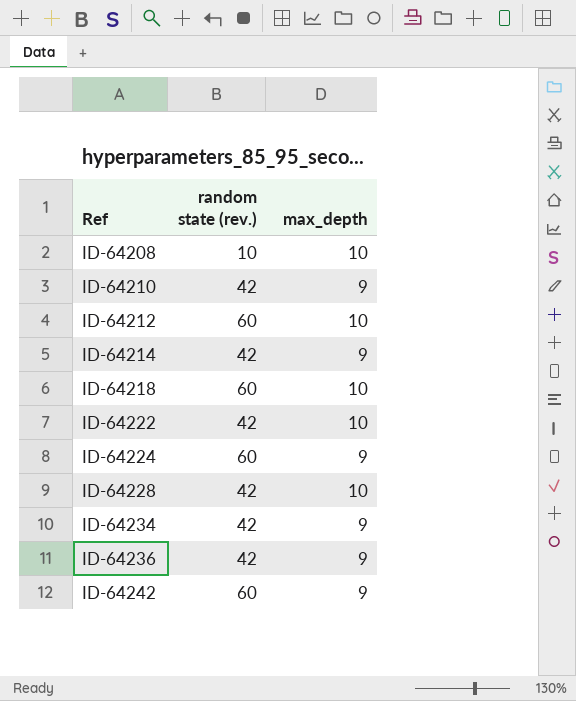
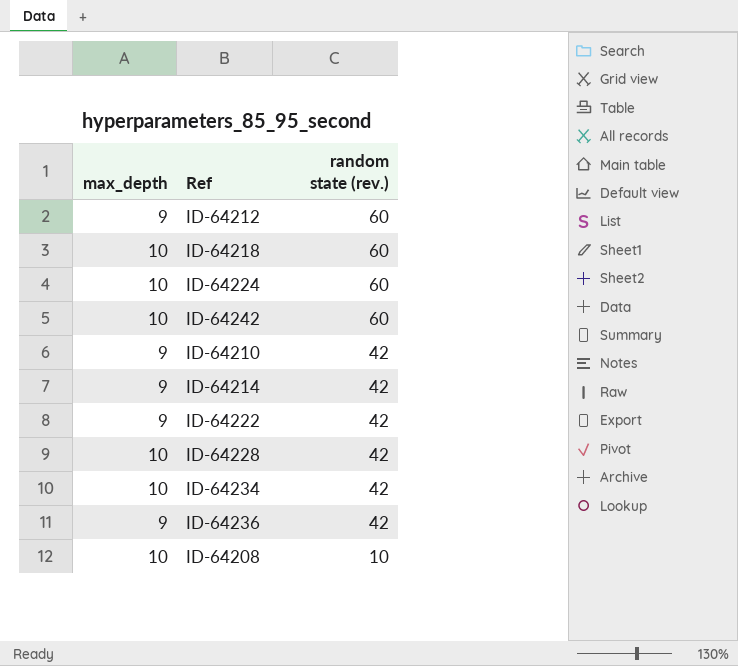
row order: Ref ascending -> random state (rev.) descending
column max_depth | position: 3 -> 1
ID-64212 | max_depth: 10 -> 9
ID-64224 | max_depth: 9 -> 10
ID-64242 | max_depth: 9 -> 10
ID-64222 | max_depth: 10 -> 9
ID-64234 | max_depth: 9 -> 10

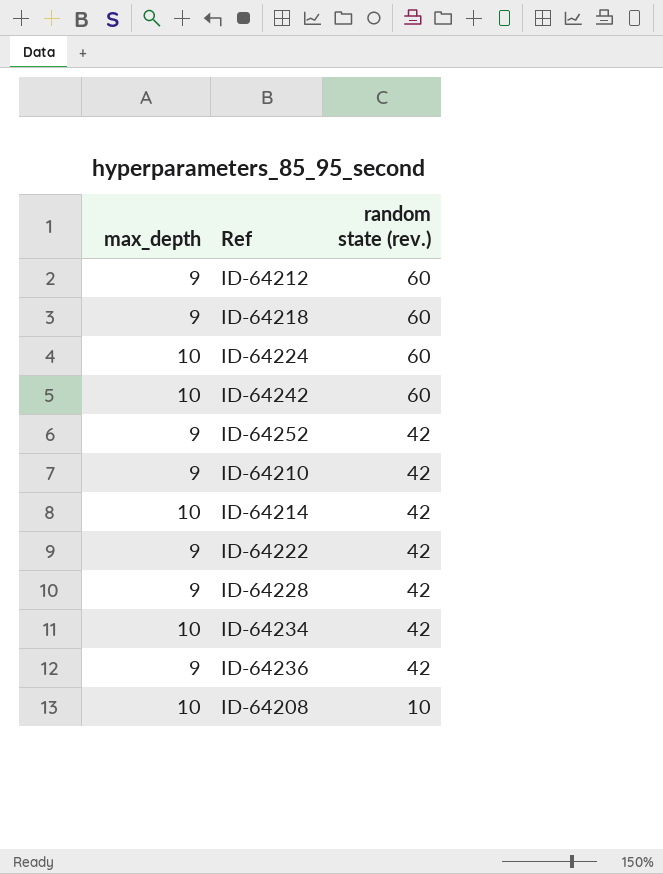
ID-64218 | max_depth: 10 -> 9
row ID-64252: none -> 9 | 42
ID-64214 | max_depth: 9 -> 10
ID-64228 | max_depth: 10 -> 9

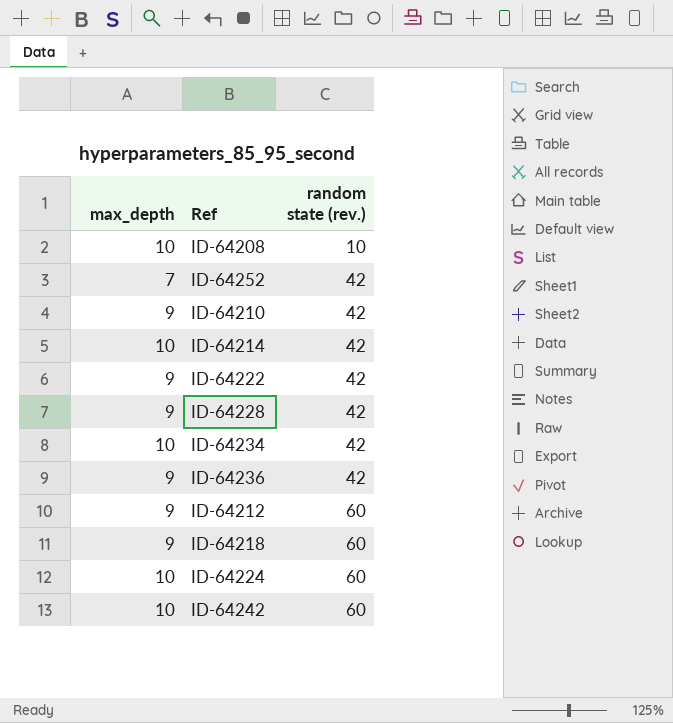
row order: random state (rev.) descending -> random state (rev.) ascending
ID-64252 | max_depth: 9 -> 7

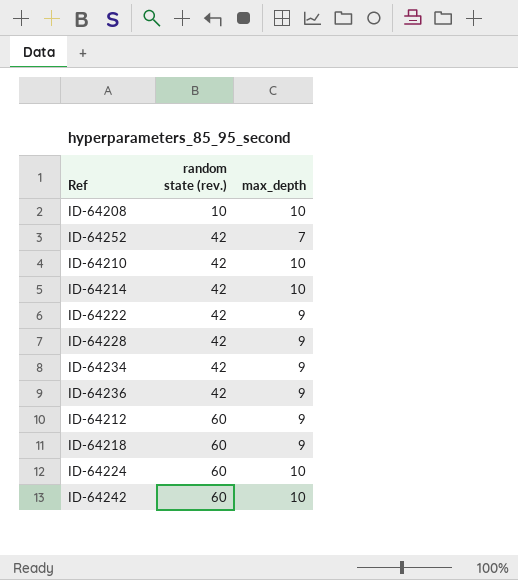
column max_depth | position: 1 -> 3
ID-64210 | max_depth: 9 -> 10
ID-64234 | max_depth: 10 -> 9

